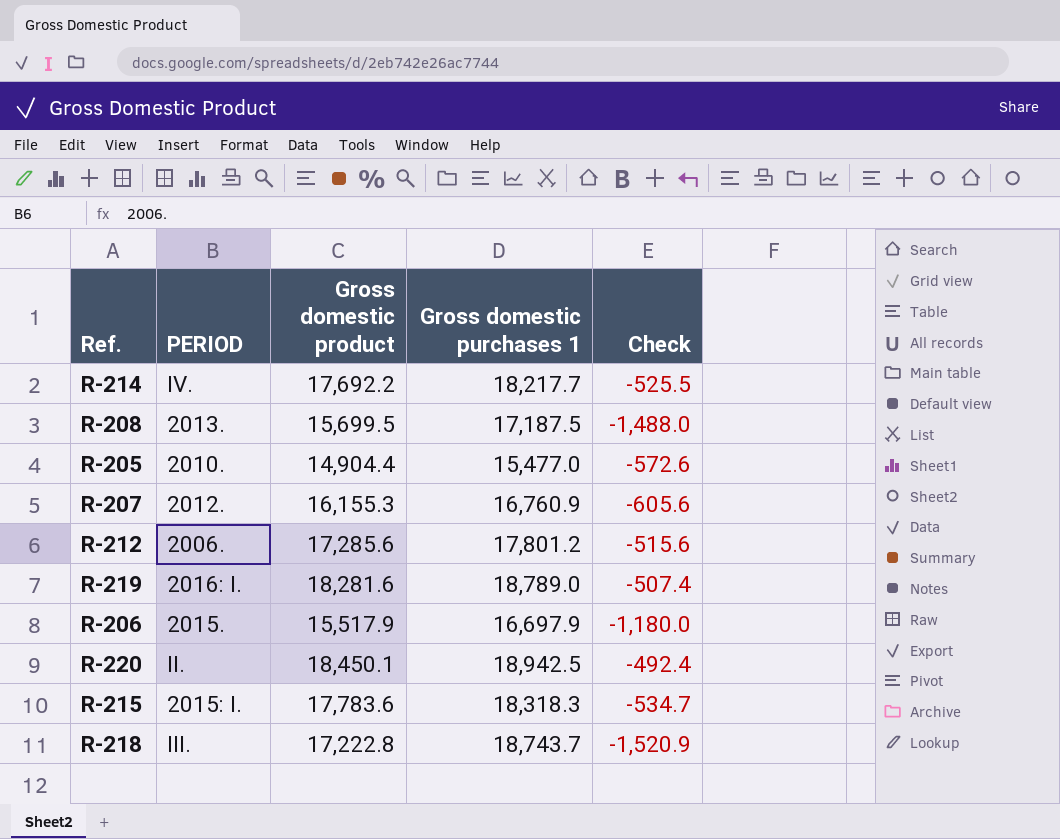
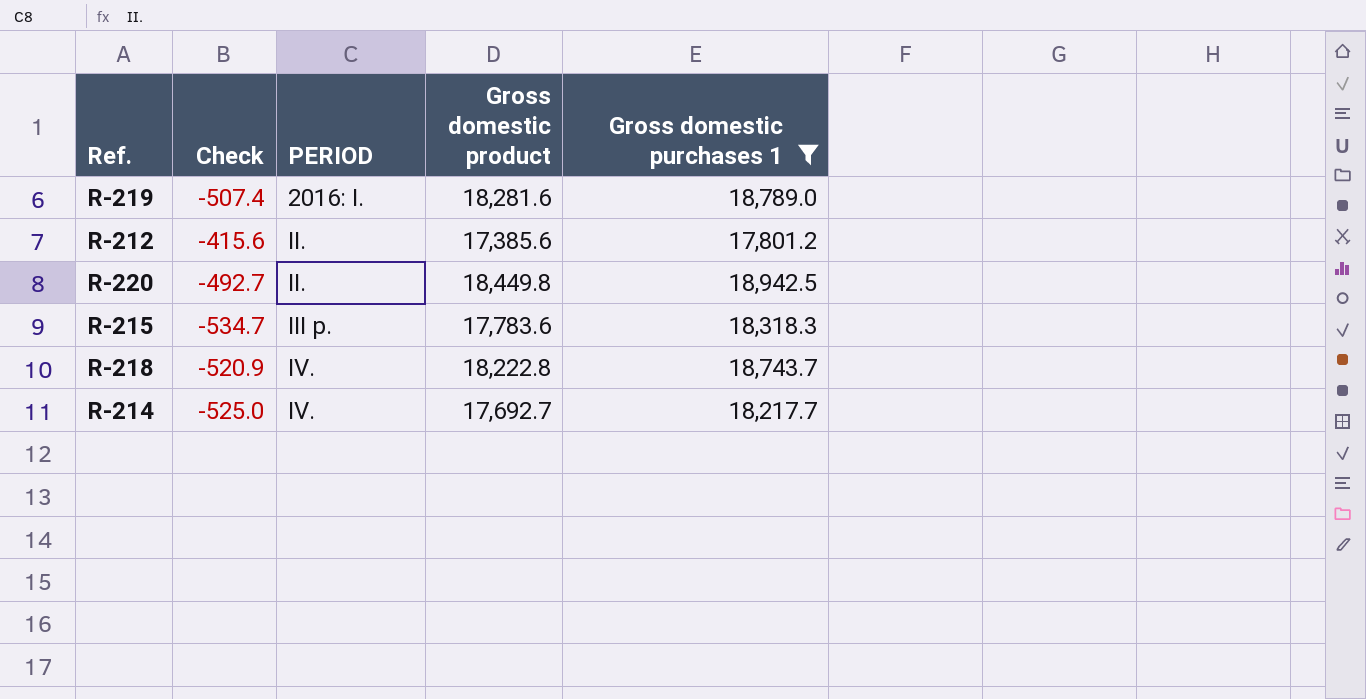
filter: none -> Gross domestic purchases 1 >= 17,801.2
row order: none -> PERIOD ascending
column Check | position: 5 -> 2
R-212 | Check: -515.6 -> -415.6
R-212 | PERIOD: 2006. -> II.
R-212 | Gross domestic product: 17,285.6 -> 17,385.6
R-220 | Check: -492.4 -> -492.7
R-220 | Gross domestic product: 18,450.1 -> 18,449.8
R-215 | PERIOD: 2015: I. -> III p.
R-218 | Check: -1,520.9 -> -520.9
R-218 | PERIOD: III. -> IV.
R-218 | Gross domestic product: 17,222.8 -> 18,222.8
R-214 | Check: -525.5 -> -525.0
R-214 | Gross domestic product: 17,692.2 -> 17,692.7

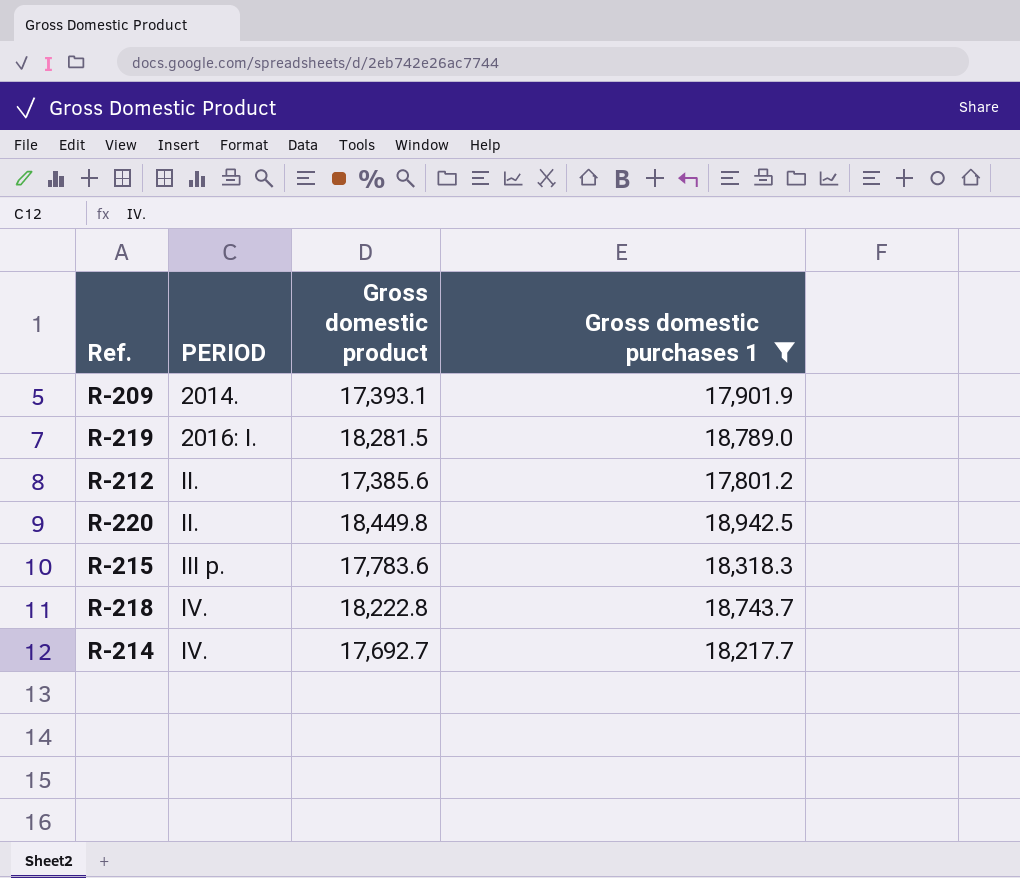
column Check | formula: [Gross domestic product] - [Gross domestic purchases 1] -> none
row R-209: none -> 2014. | 17,393.1 | 17,901.9
R-219 | Gross domestic product: 18,281.6 -> 18,281.5

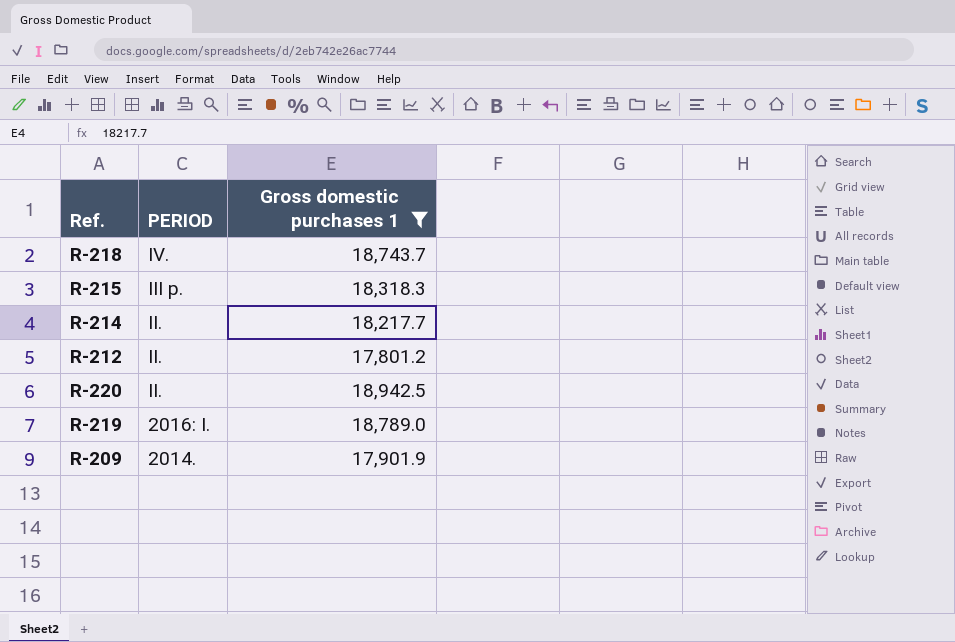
row order: PERIOD ascending -> PERIOD descending
column Gross domestic product | position: 3 -> none
R-214 | PERIOD: IV. -> II.

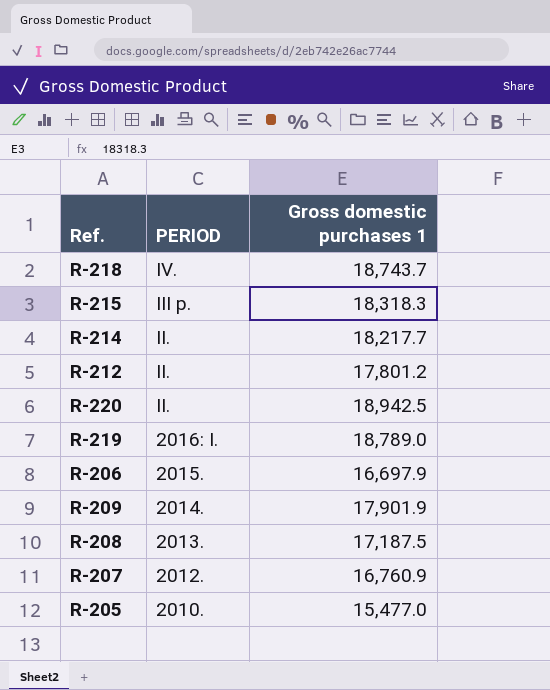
filter: Gross domestic purchases 1 >= 17,801.2 -> none

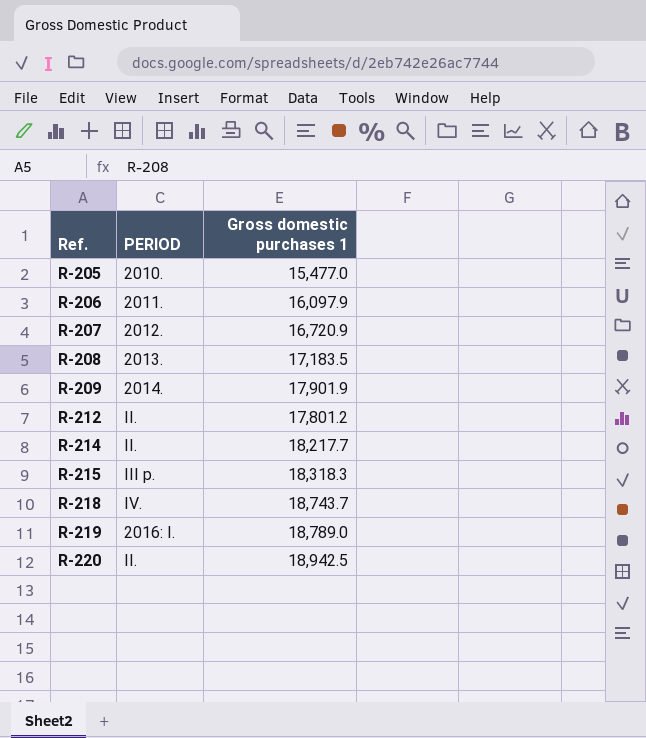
row order: PERIOD descending -> Ref. ascending
R-206 | PERIOD: 2015. -> 2011.
R-206 | Gross domestic purchases 1: 16,697.9 -> 16,097.9
R-207 | Gross domestic purchases 1: 16,760.9 -> 16,720.9
R-208 | Gross domestic purchases 1: 17,187.5 -> 17,183.5

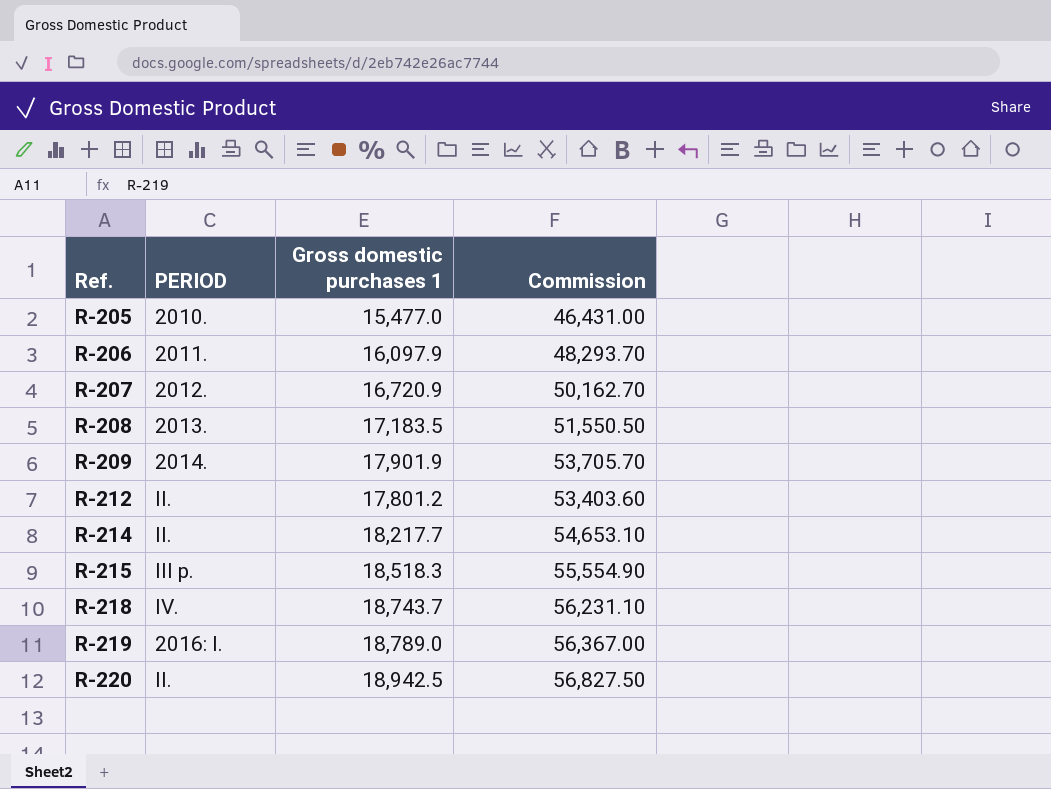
column Commission | formula: none -> [Gross domestic purchases 1] * 3
R-215 | Gross domestic purchases 1: 18,318.3 -> 18,518.3

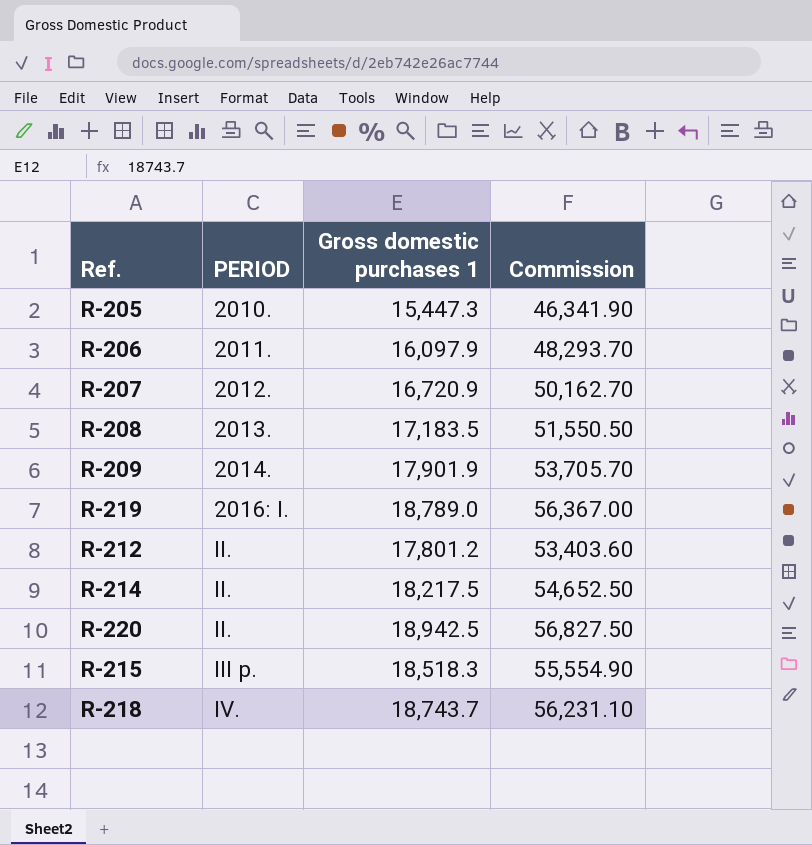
row order: Ref. ascending -> PERIOD ascending
R-205 | Gross domestic purchases 1: 15,477.0 -> 15,447.3
R-205 | Commission: 46,431.00 -> 46,341.90
R-214 | Gross domestic purchases 1: 18,217.7 -> 18,217.5
R-214 | Commission: 54,653.10 -> 54,652.50

